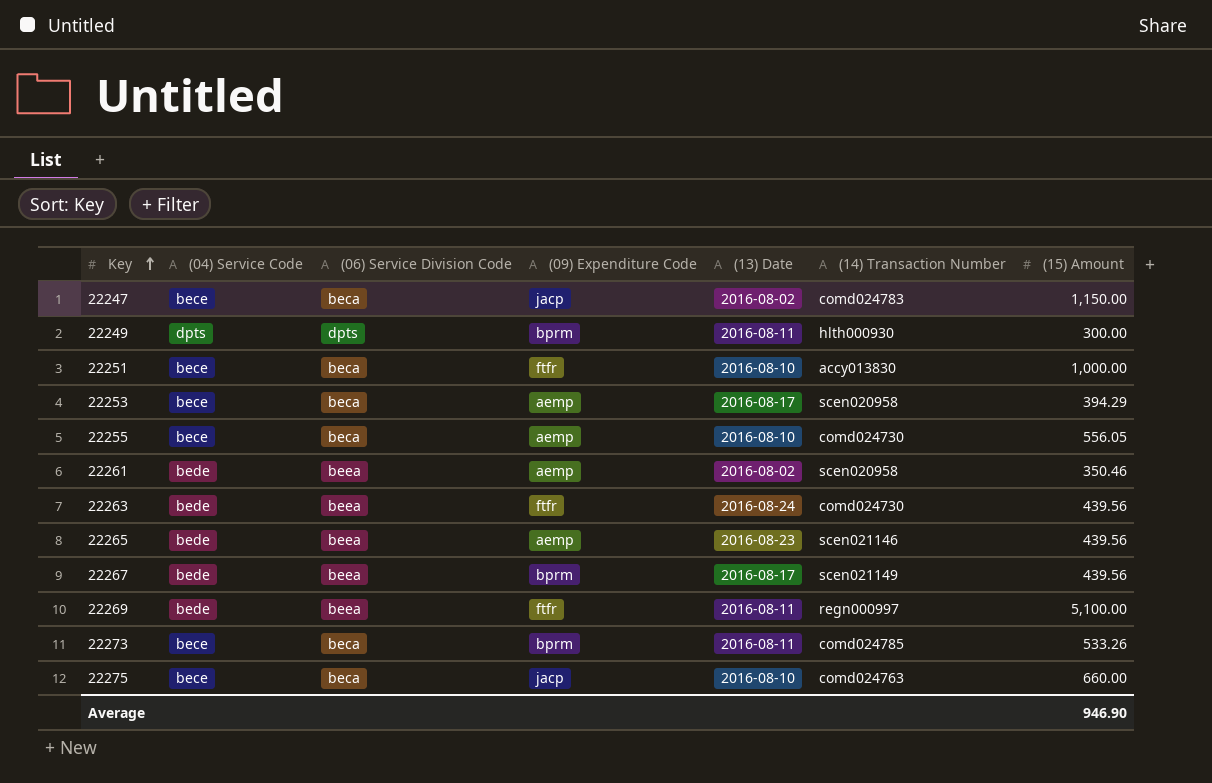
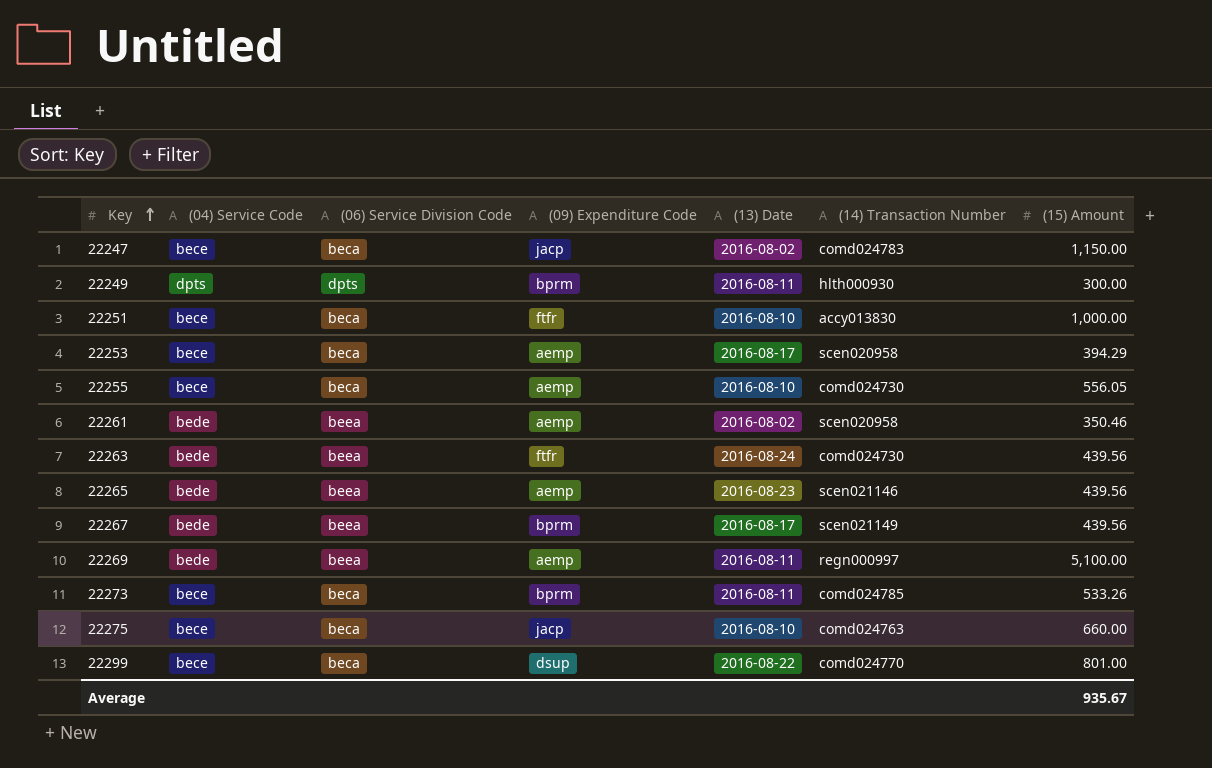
22269 | (09) Expenditure Code: ftfr -> aemp
row 22299: none -> bece | beca | dsup | 2016-08-22 | comd024770 | 801.00
Average | (15) Amount: 946.90 -> 935.67

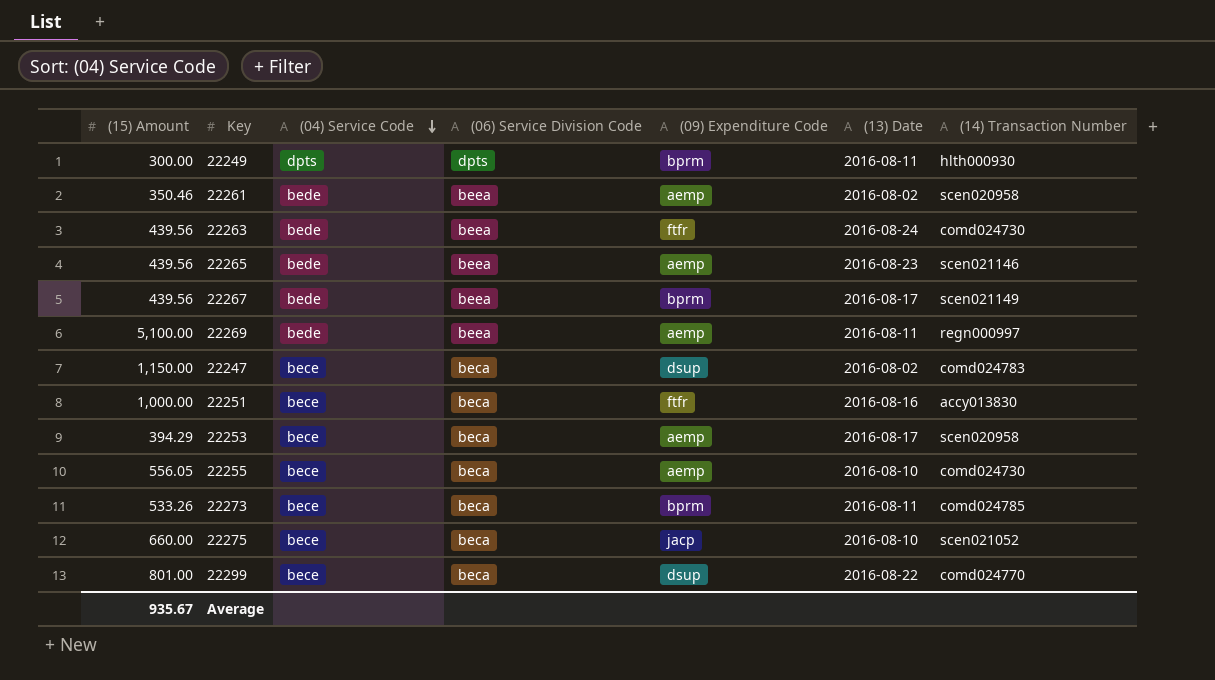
row order: Key ascending -> (04) Service Code descending
column (15) Amount | position: 7 -> 1
22247 | (09) Expenditure Code: jacp -> dsup
22251 | (13) Date: 2016-08-10 -> 2016-08-16
22275 | (14) Transaction Number: comd024763 -> scen021052

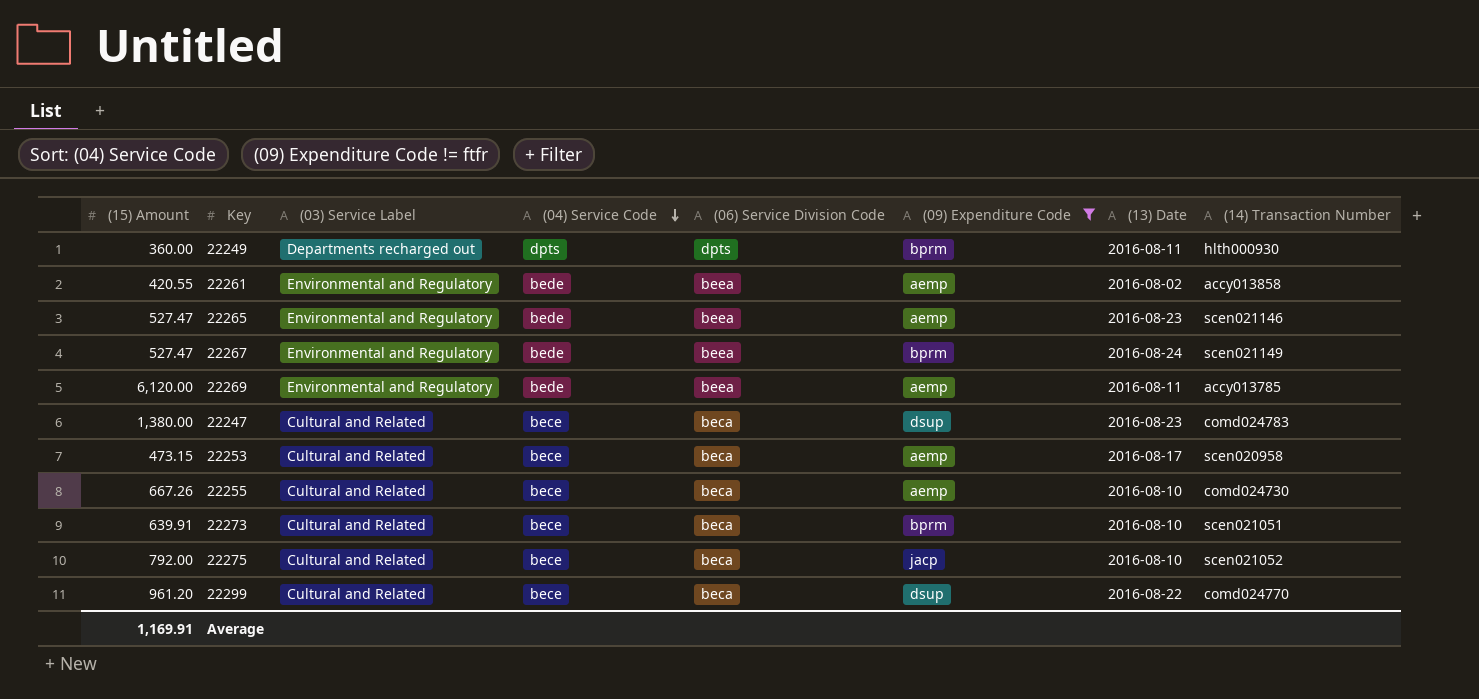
filter: none -> (09) Expenditure Code != ftfr
column (03) Service Label | position: none -> 3
22249 | (15) Amount: 300.00 -> 360.00
22261 | (15) Amount: 350.46 -> 420.55
22261 | (14) Transaction Number: scen020958 -> accy013858
22265 | (15) Amount: 439.56 -> 527.47
22267 | (15) Amount: 439.56 -> 527.47
22267 | (13) Date: 2016-08-17 -> 2016-08-24
22269 | (15) Amount: 5,100.00 -> 6,120.00
22269 | (14) Transaction Number: regn000997 -> accy013785
22247 | (15) Amount: 1,150.00 -> 1,380.00
22247 | (13) Date: 2016-08-02 -> 2016-08-23
22253 | (15) Amount: 394.29 -> 473.15
22255 | (15) Amount: 556.05 -> 667.26
22273 | (15) Amount: 533.26 -> 639.91
22273 | (13) Date: 2016-08-11 -> 2016-08-10
22273 | (14) Transaction Number: comd024785 -> scen021051
22275 | (15) Amount: 660.00 -> 792.00
22299 | (15) Amount: 801.00 -> 961.20
Average | (15) Amount: 935.67 -> 1,169.91

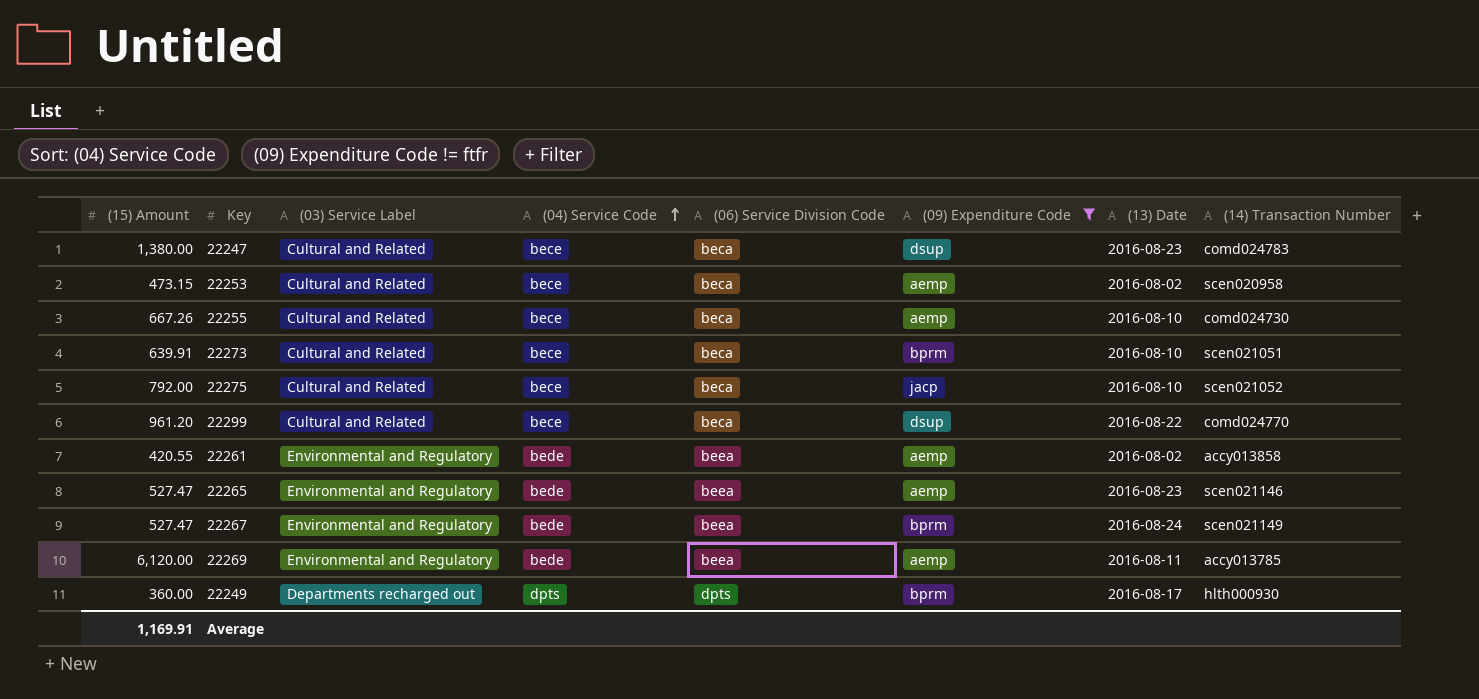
row order: (04) Service Code descending -> (04) Service Code ascending
22253 | (13) Date: 2016-08-17 -> 2016-08-02
22249 | (13) Date: 2016-08-11 -> 2016-08-17

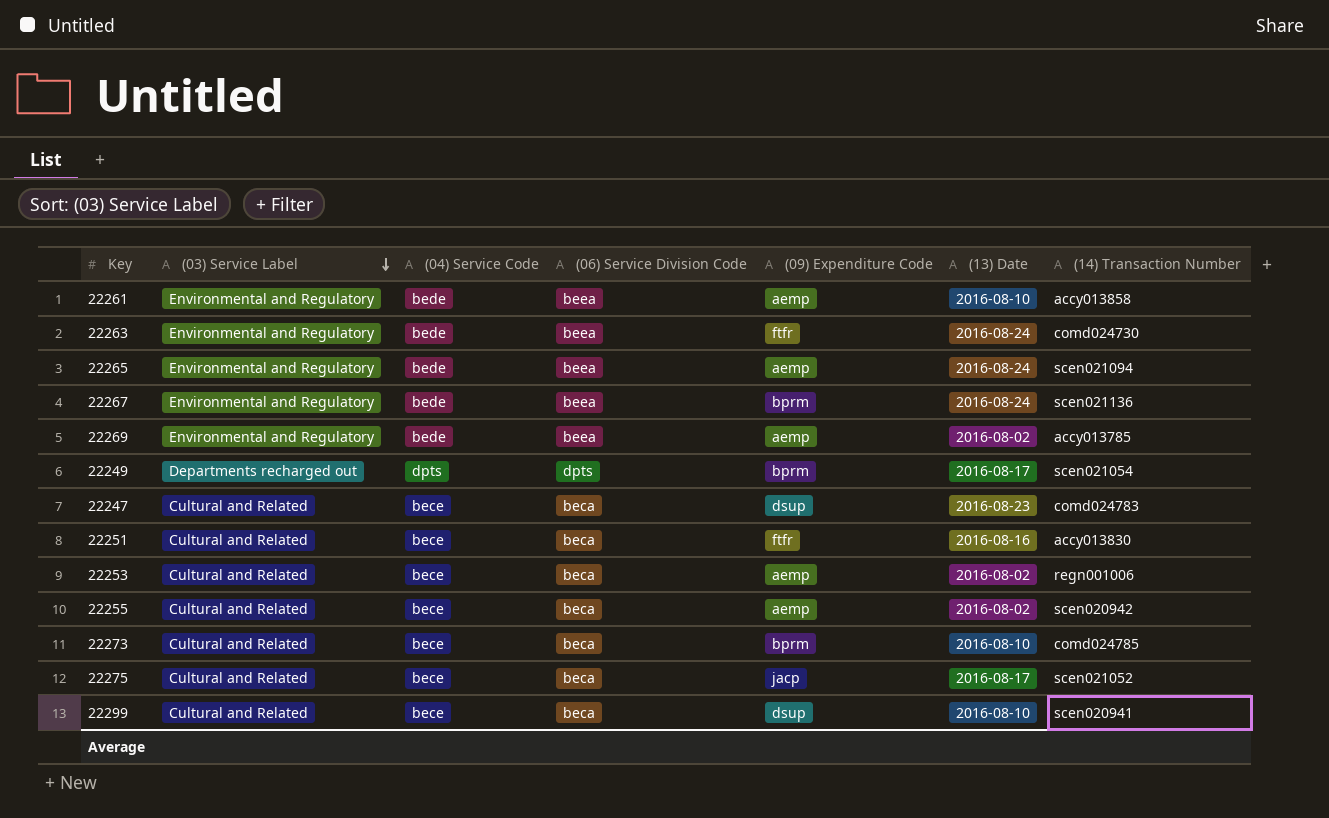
filter: (09) Expenditure Code != ftfr -> none
row order: (04) Service Code ascending -> (03) Service Label descending
column (15) Amount | position: 1 -> none
22261 | (13) Date: 2016-08-02 -> 2016-08-10
22265 | (13) Date: 2016-08-23 -> 2016-08-24
22265 | (14) Transaction Number: scen021146 -> scen021094
22267 | (14) Transaction Number: scen021149 -> scen021136
22269 | (13) Date: 2016-08-11 -> 2016-08-02
22249 | (14) Transaction Number: hlth000930 -> scen021054
22253 | (14) Transaction Number: scen020958 -> regn001006
22255 | (13) Date: 2016-08-10 -> 2016-08-02
22255 | (14) Transaction Number: comd024730 -> scen020942
22273 | (14) Transaction Number: scen021051 -> comd024785
22275 | (13) Date: 2016-08-10 -> 2016-08-17
22299 | (13) Date: 2016-08-22 -> 2016-08-10
22299 | (14) Transaction Number: comd024770 -> scen020941

